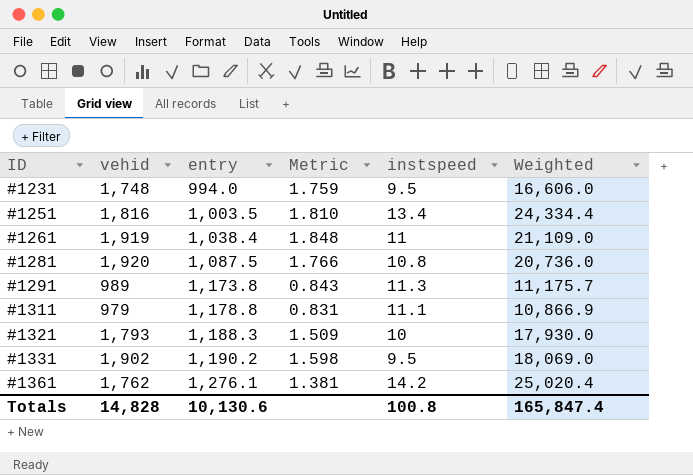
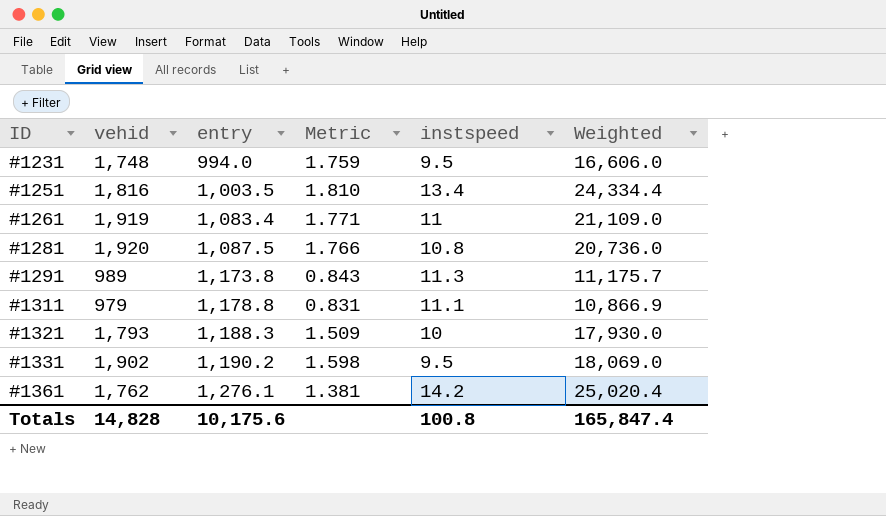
#1261 | entry: 1,038.4 -> 1,083.4
#1261 | Metric: 1.848 -> 1.771
Totals | entry: 10,130.6 -> 10,175.6

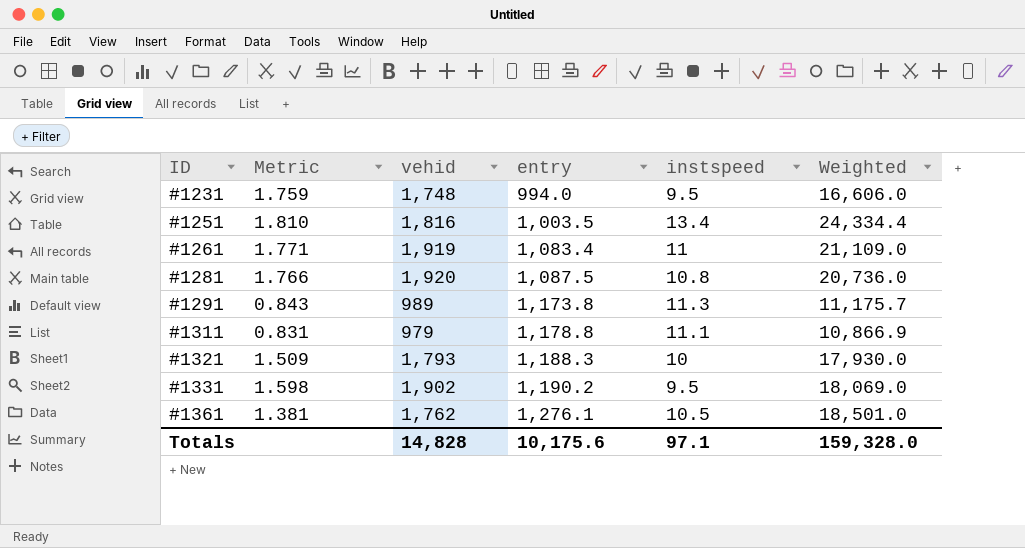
column Metric | position: 4 -> 2
#1361 | instspeed: 14.2 -> 10.5
#1361 | Weighted: 25,020.4 -> 18,501.0
Totals | instspeed: 100.8 -> 97.1
Totals | Weighted: 165,847.4 -> 159,328.0

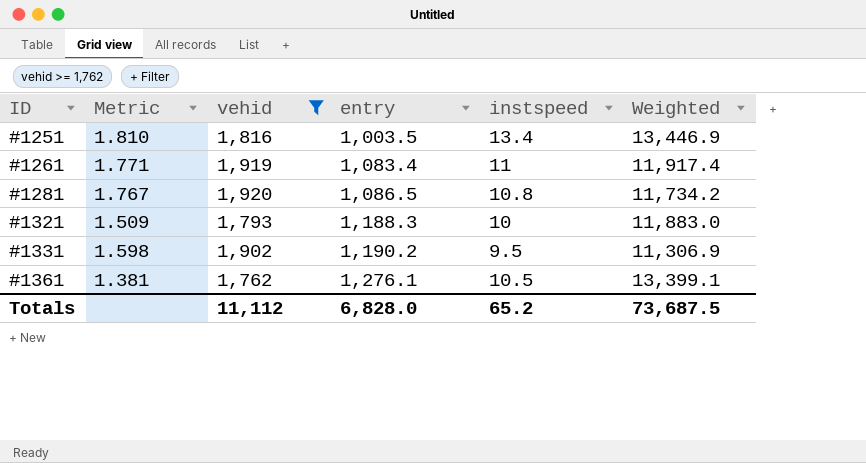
filter: none -> vehid >= 1,762
column Weighted | formula: [vehid] * [instspeed] -> [entry] * [instspeed]
#1281 | Metric: 1.766 -> 1.767
#1281 | entry: 1,087.5 -> 1,086.5
Totals | vehid: 14,828 -> 11,112
Totals | entry: 10,175.6 -> 6,828.0
Totals | instspeed: 97.1 -> 65.2
Totals | Weighted: 159,328.0 -> 73,687.5

